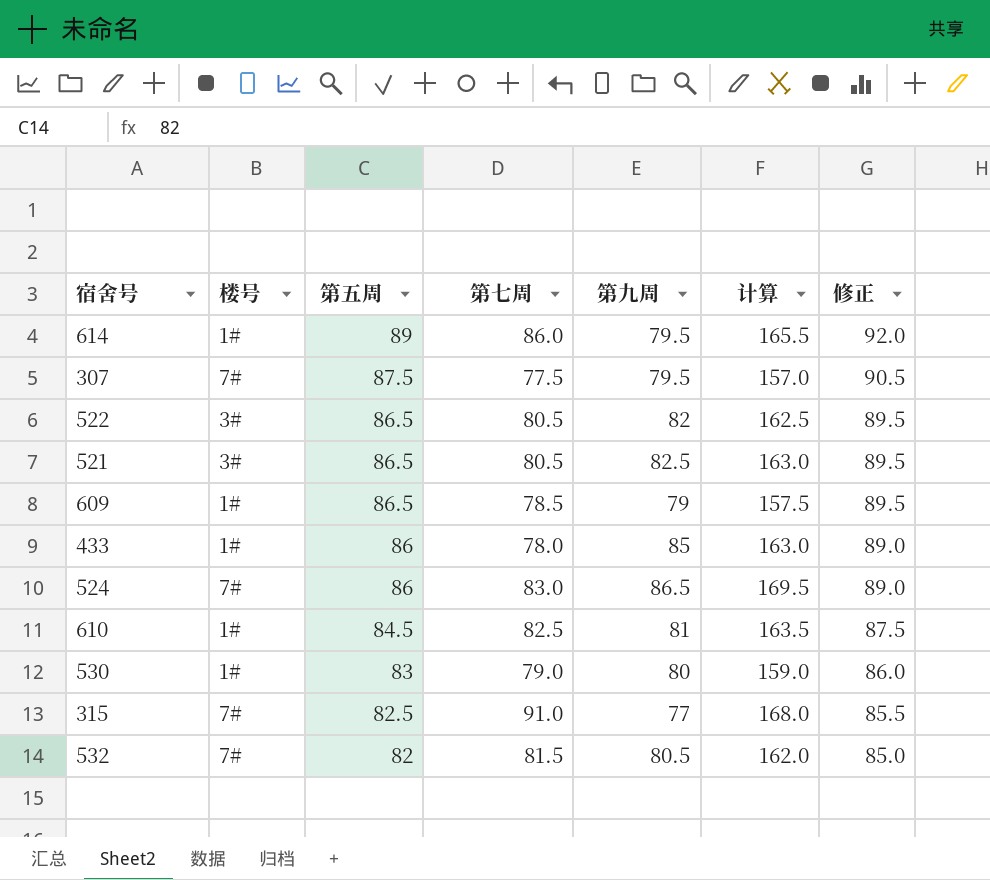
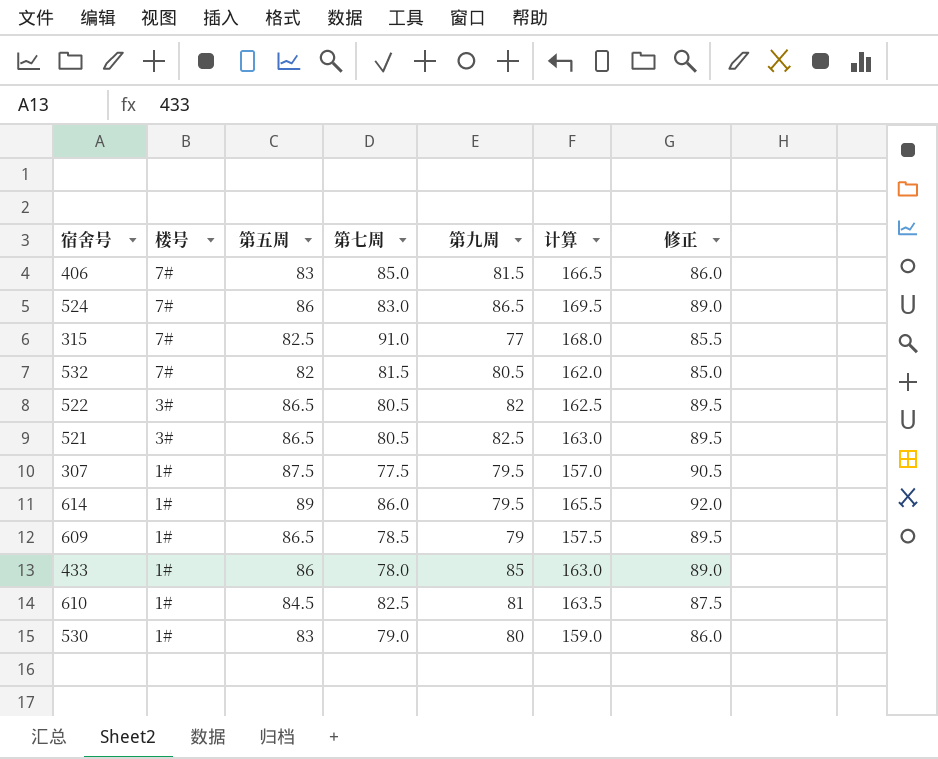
row order: 第五周 descending -> 楼号 descending
row 406: none -> 7# | 83 | 85.0 | 81.5 | 166.5 | 86.0
307 | 楼号: 7# -> 1#

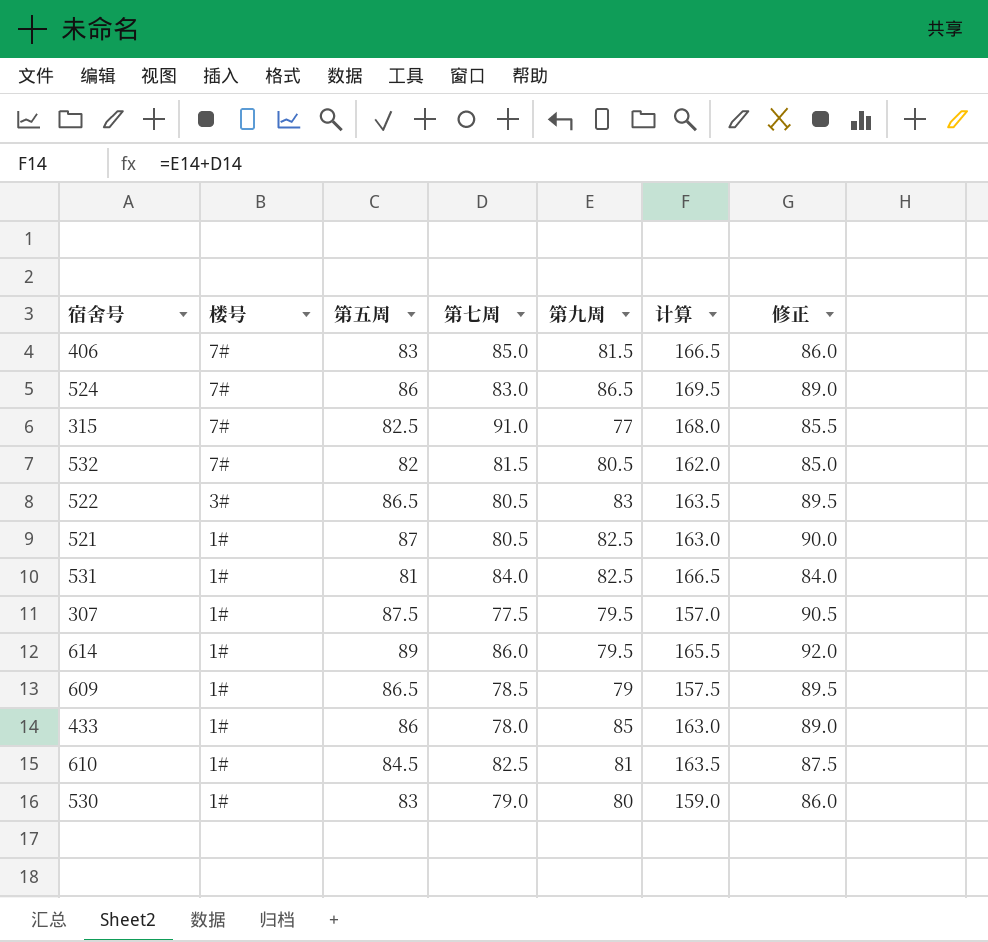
522 | 第九周: 82 -> 83
522 | 计算: 162.5 -> 163.5
521 | 楼号: 3# -> 1#
521 | 第五周: 86.5 -> 87
521 | 修正: 89.5 -> 90.0
row 531: none -> 1# | 81 | 84.0 | 82.5 | 166.5 | 84.0

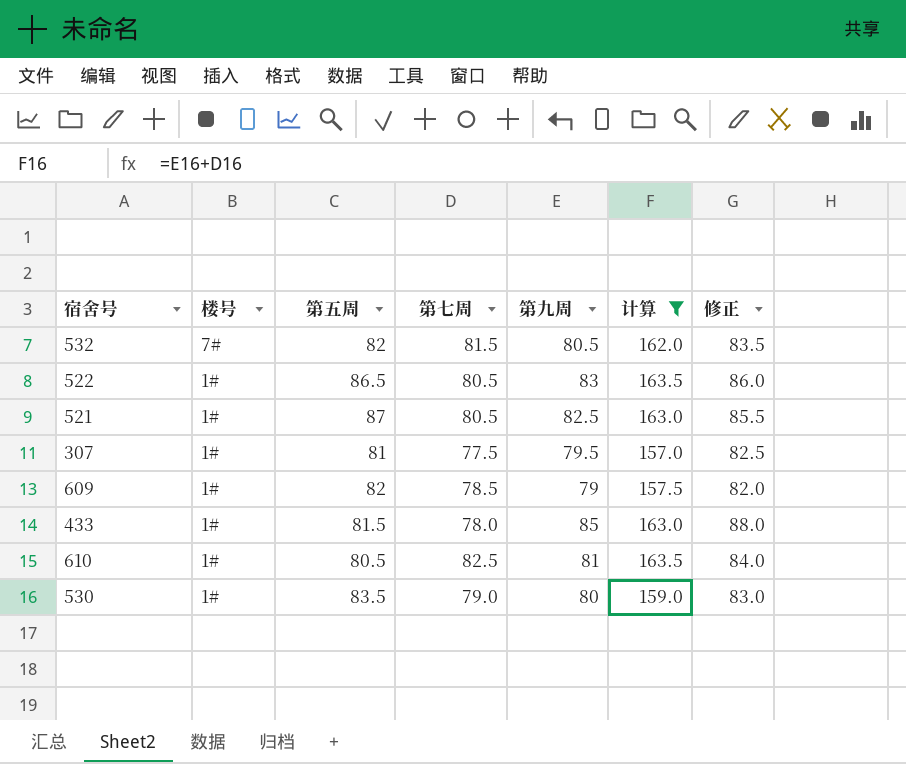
filter: none -> 计算 <= 163.5
column 修正 | formula: [第五周] + 3 -> [第九周] + 3
522 | 楼号: 3# -> 1#
307 | 第五周: 87.5 -> 81
609 | 第五周: 86.5 -> 82
433 | 第五周: 86 -> 81.5
610 | 第五周: 84.5 -> 80.5
530 | 第五周: 83 -> 83.5

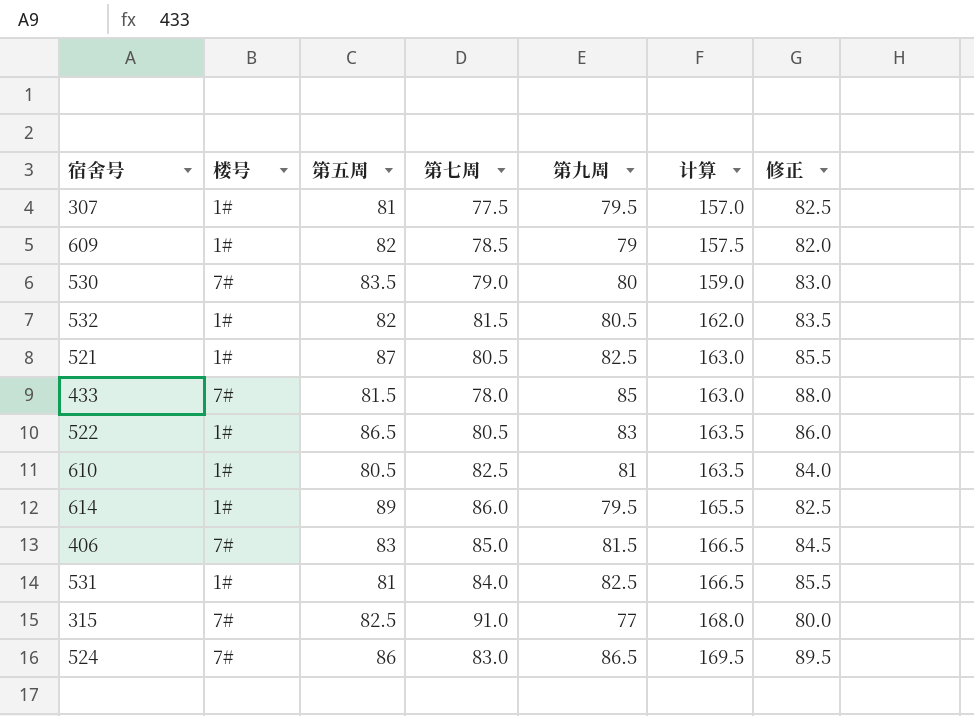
filter: 计算 <= 163.5 -> none
row order: 楼号 descending -> 计算 ascending
530 | 楼号: 1# -> 7#
532 | 楼号: 7# -> 1#
433 | 楼号: 1# -> 7#

